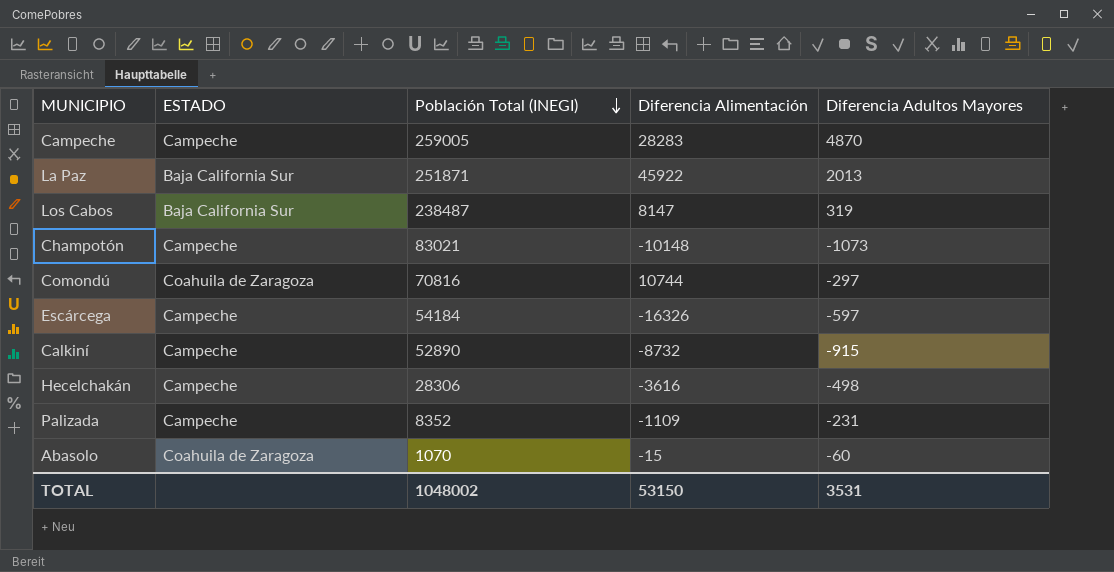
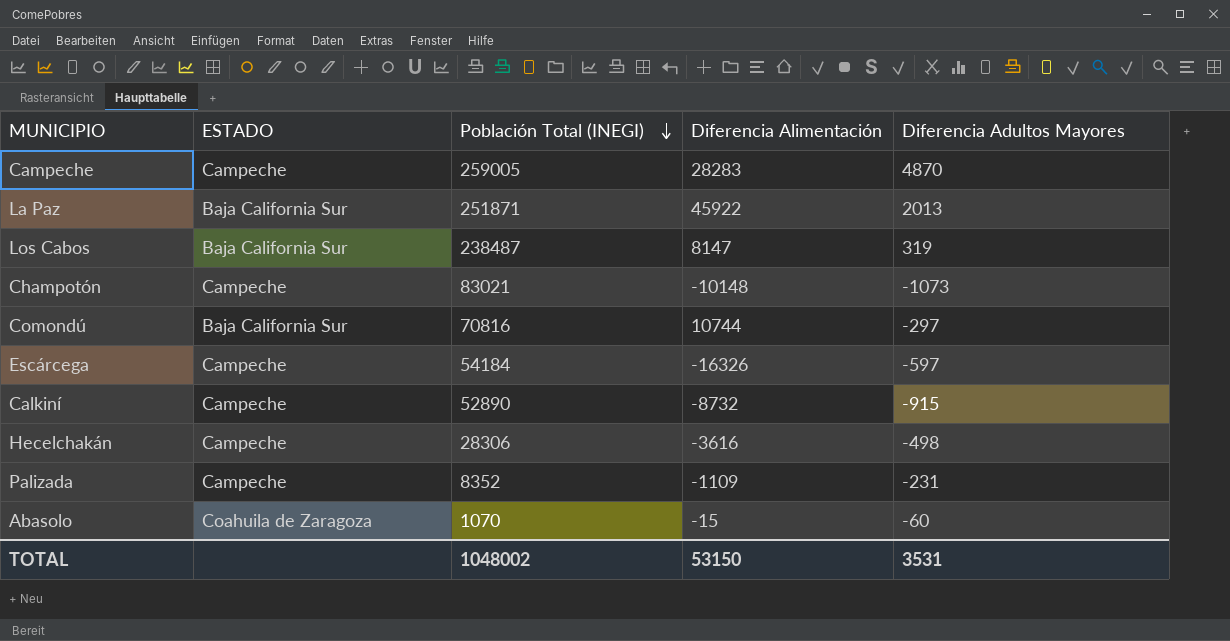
Comondú | ESTADO: Coahuila de Zaragoza -> Baja California Sur

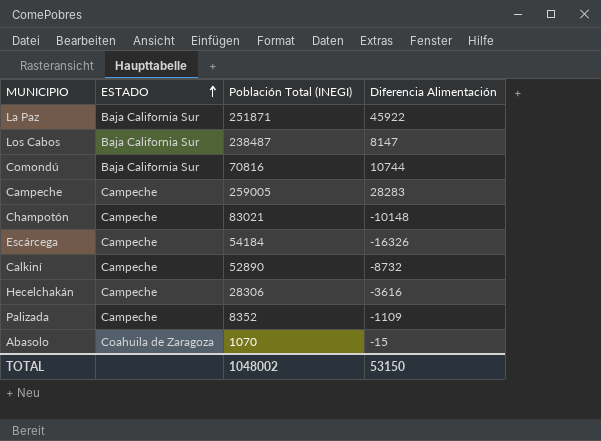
row order: Población Total (INEGI) descending -> ESTADO ascending
column Diferencia Adultos Mayores | position: 5 -> none

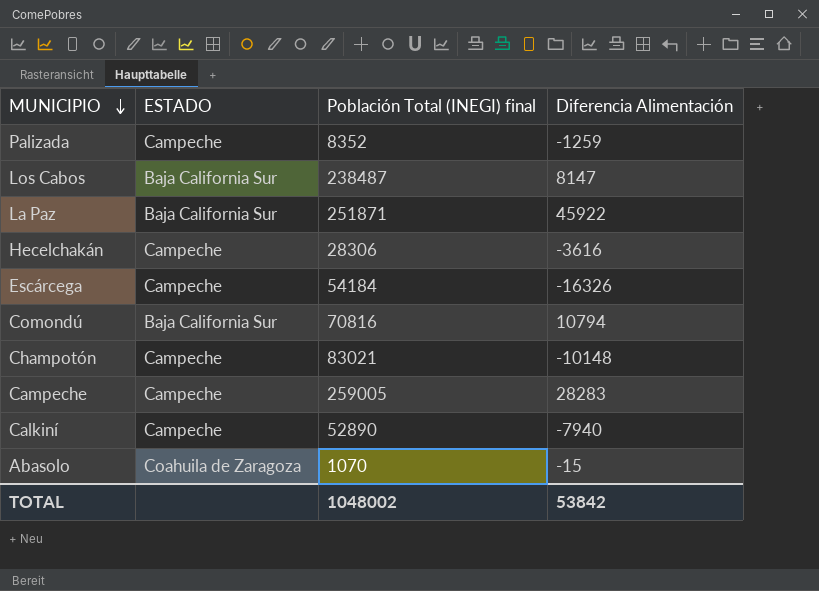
row order: ESTADO ascending -> MUNICIPIO descending
column name: Población Total (INEGI) -> Población Total (INEGI) final
Palizada | Diferencia Alimentación: -1109 -> -1259
Comondú | Diferencia Alimentación: 10744 -> 10794
Calkiní | Diferencia Alimentación: -8732 -> -7940
TOTAL | Diferencia Alimentación: 53150 -> 53842

